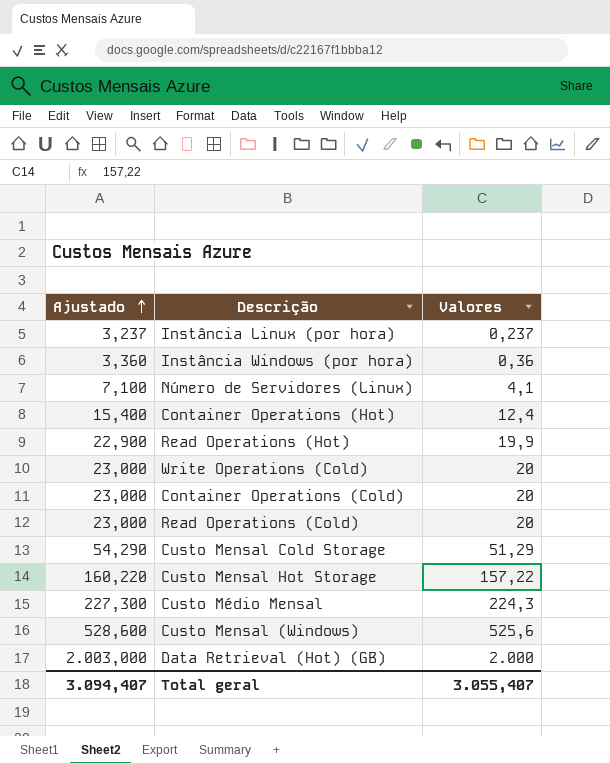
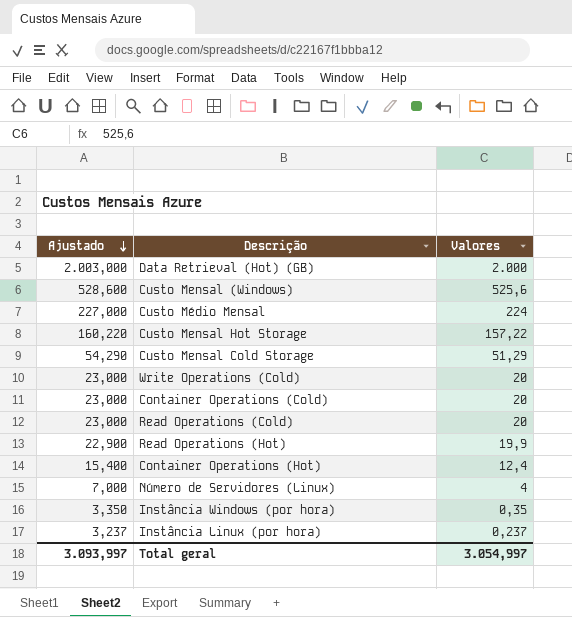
row order: Ajustado ascending -> Ajustado descending
Custo Médio Mensal | Ajustado: 227,300 -> 227,000
Custo Médio Mensal | Valores: 224,3 -> 224
Número de Servidores (Linux) | Ajustado: 7,100 -> 7,000
Número de Servidores (Linux) | Valores: 4,1 -> 4
Instância Windows (por hora) | Ajustado: 3,360 -> 3,350
Instância Windows (por hora) | Valores: 0,36 -> 0,35
Total geral | Ajustado: 3.094,407 -> 3.093,997
Total geral | Valores: 3.055,407 -> 3.054,997

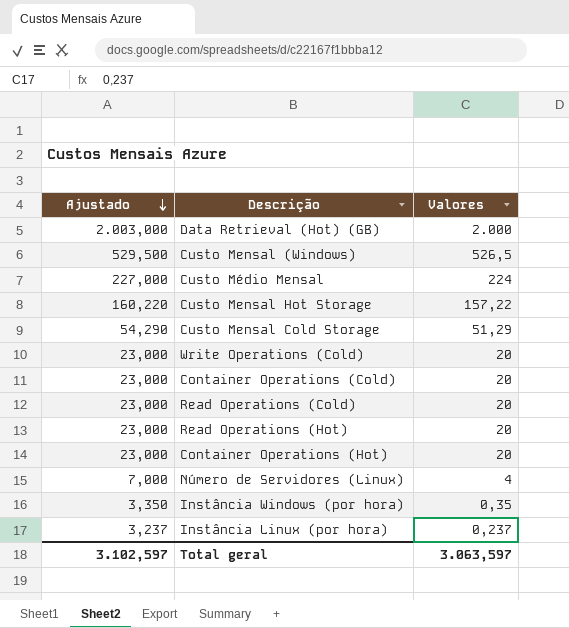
Custo Mensal (Windows) | Ajustado: 528,600 -> 529,500
Custo Mensal (Windows) | Valores: 525,6 -> 526,5
Read Operations (Hot) | Ajustado: 22,900 -> 23,000
Read Operations (Hot) | Valores: 19,9 -> 20
Container Operations (Hot) | Ajustado: 15,400 -> 23,000
Container Operations (Hot) | Valores: 12,4 -> 20
Total geral | Ajustado: 3.093,997 -> 3.102,597
Total geral | Valores: 3.054,997 -> 3.063,597

